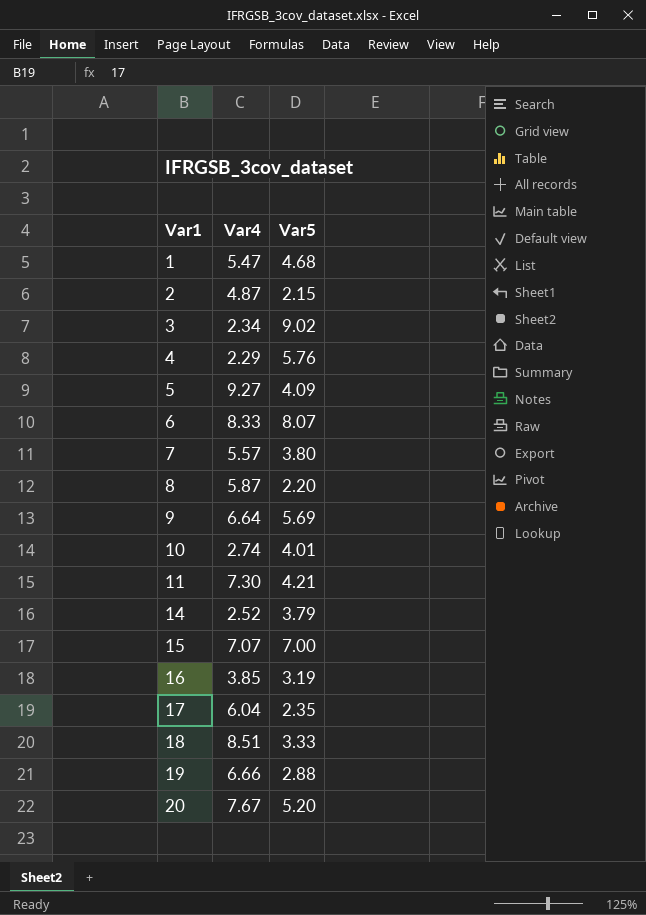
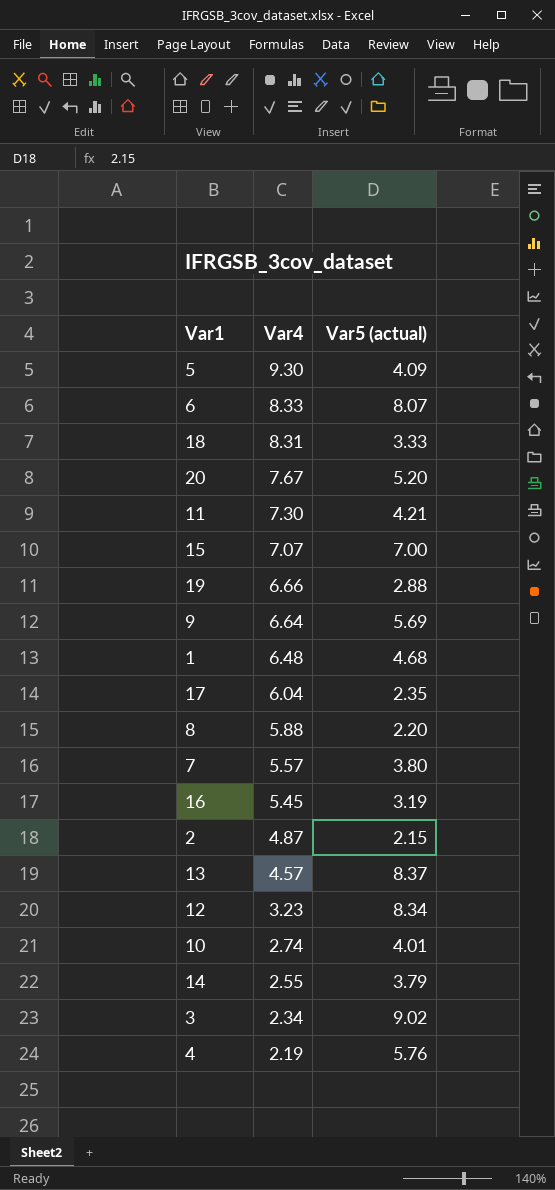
row order: Var1 ascending -> Var4 descending
column name: Var5 -> Var5 (actual)
5 | Var4: 9.27 -> 9.30
18 | Var4: 8.51 -> 8.31
1 | Var4: 5.47 -> 6.48
8 | Var4: 5.87 -> 5.88
16 | Var4: 3.85 -> 5.45
row 13: none -> 4.57 | 8.37
row 12: none -> 3.23 | 8.34
14 | Var4: 2.52 -> 2.55
4 | Var4: 2.29 -> 2.19

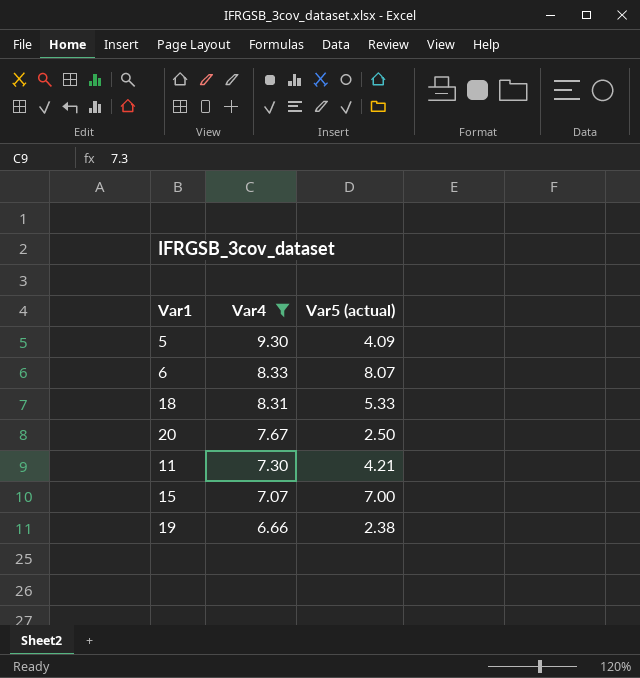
filter: none -> Var4 >= 6.66
18 | Var5 (actual): 3.33 -> 5.33
20 | Var5 (actual): 5.20 -> 2.50
19 | Var5 (actual): 2.88 -> 2.38

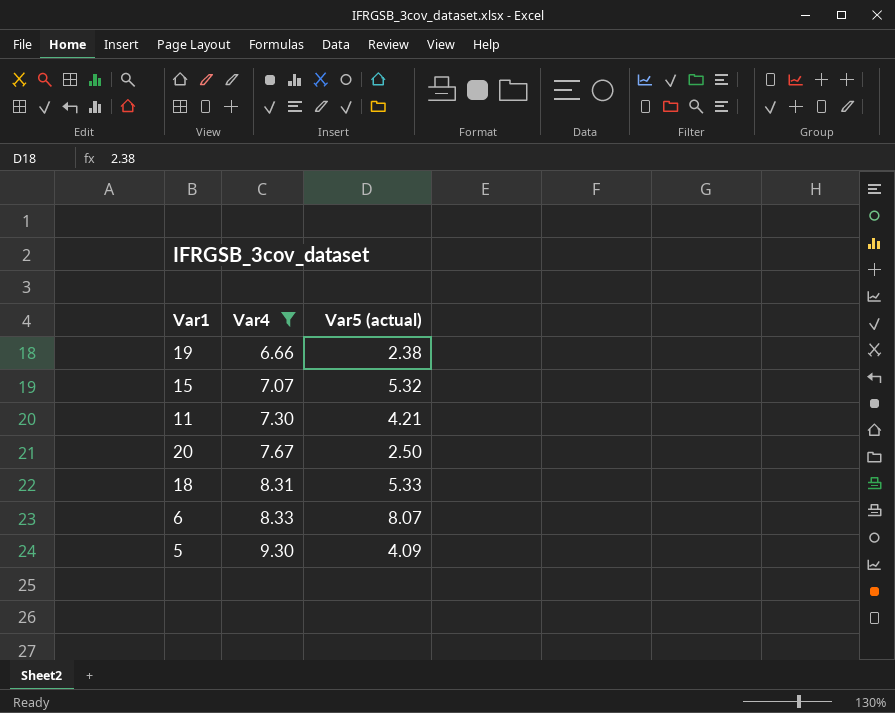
row order: Var4 descending -> Var4 ascending
15 | Var5 (actual): 7.00 -> 5.32

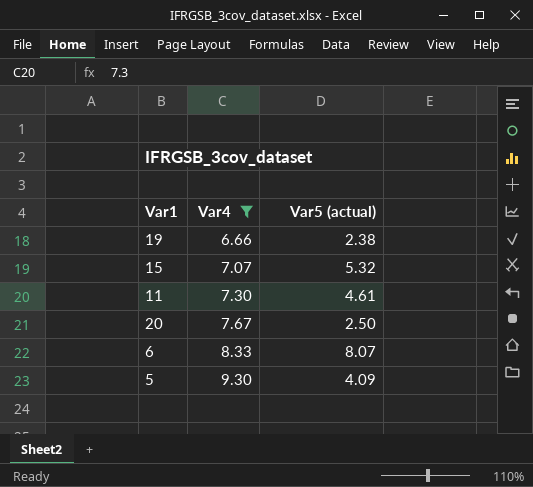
row 18: 8.31 | 5.33 -> none
11 | Var5 (actual): 4.21 -> 4.61

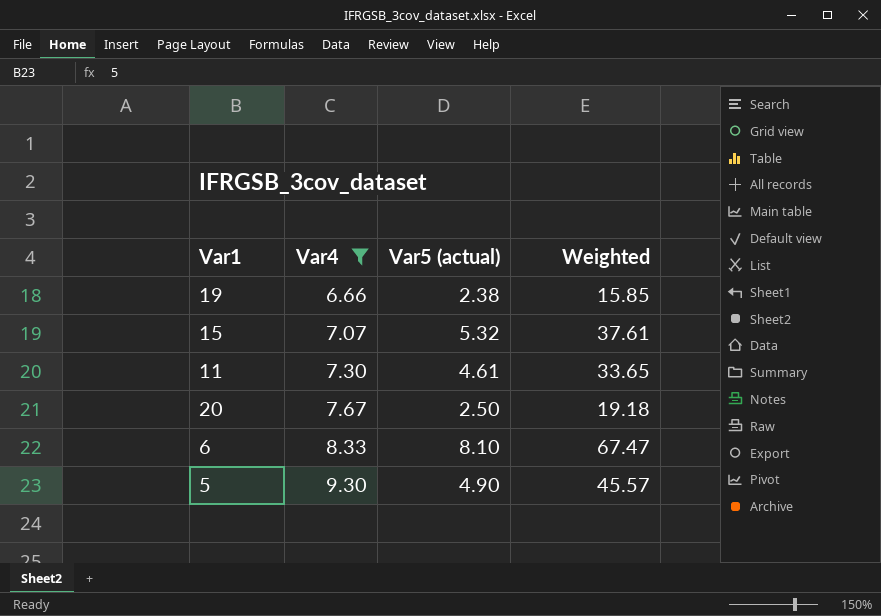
column Weighted | formula: none -> [Var4] * [Var5 (actual)]
6 | Var5 (actual): 8.07 -> 8.10
5 | Var5 (actual): 4.09 -> 4.90

